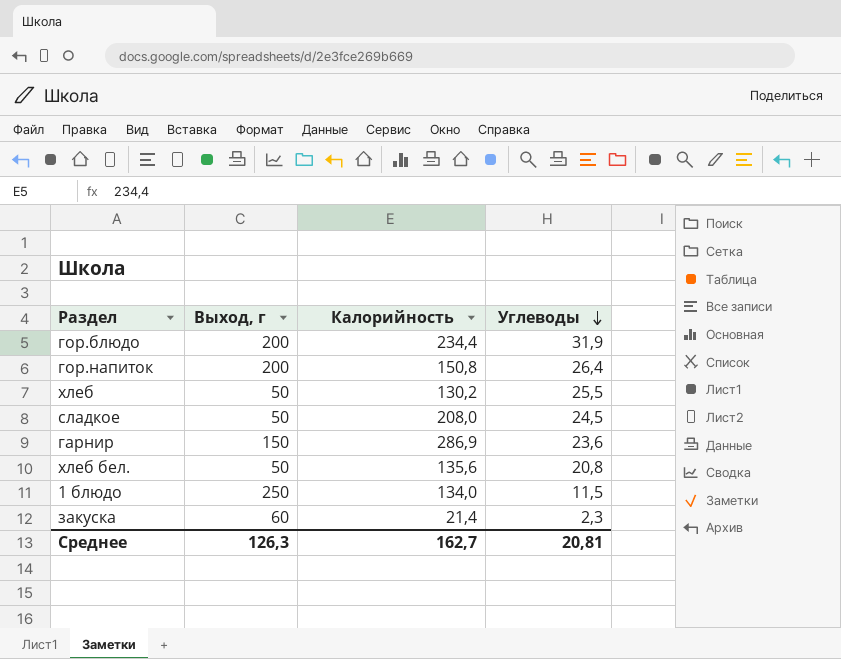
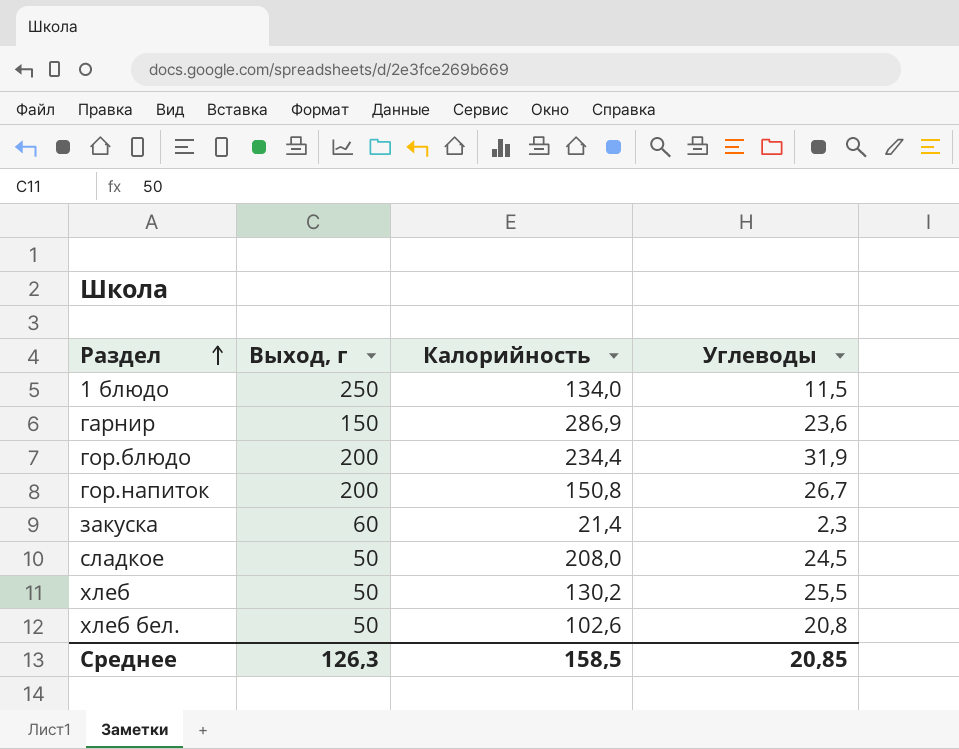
row order: Углеводы descending -> Раздел ascending
гор.напиток | Углеводы: 26,4 -> 26,7
хлеб бел. | Калорийность: 135,6 -> 102,6
Среднее | Калорийность: 162,7 -> 158,5
Среднее | Углеводы: 20,81 -> 20,85

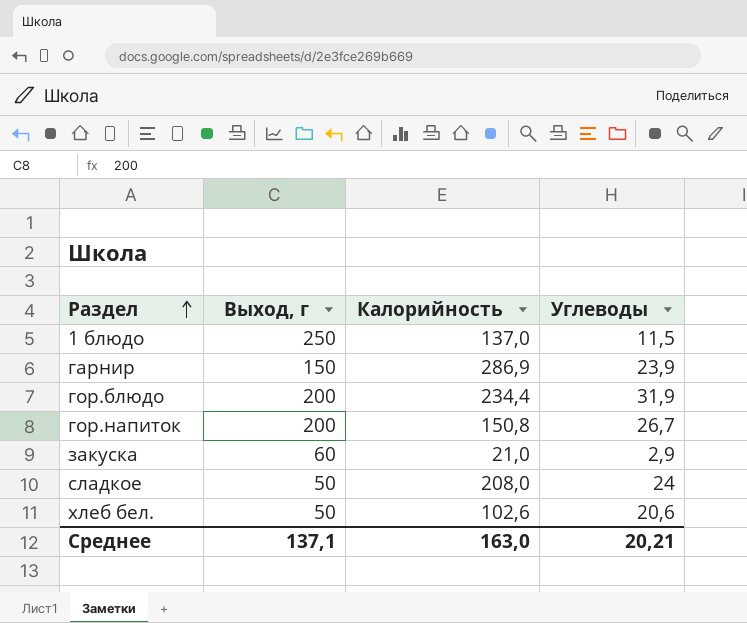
row хлеб: 50 | 130,2 | 25,5 -> none
1 блюдо | Калорийность: 134,0 -> 137,0
гарнир | Углеводы: 23,6 -> 23,9
закуска | Калорийность: 21,4 -> 21,0
закуска | Углеводы: 2,3 -> 2,9
сладкое | Углеводы: 24,5 -> 24
хлеб бел. | Углеводы: 20,8 -> 20,6
Среднее | Выход, г: 126,3 -> 137,1
Среднее | Калорийность: 158,5 -> 163,0
Среднее | Углеводы: 20,85 -> 20,21

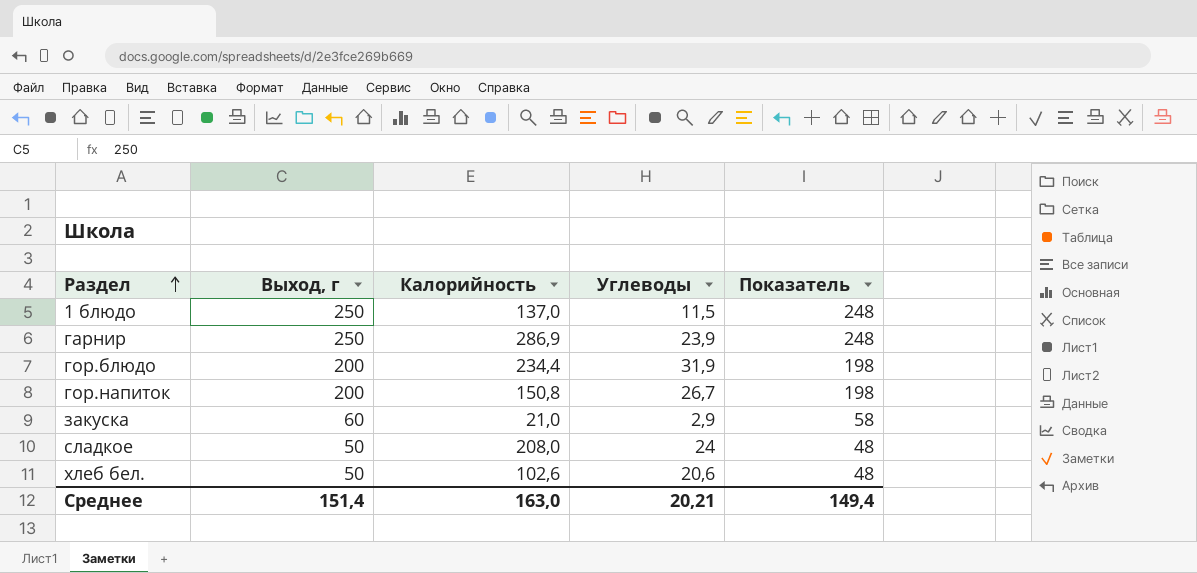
column Показатель | formula: none -> [Выход, г] - 2
гарнир | Выход, г: 150 -> 250
Среднее | Выход, г: 137,1 -> 151,4

